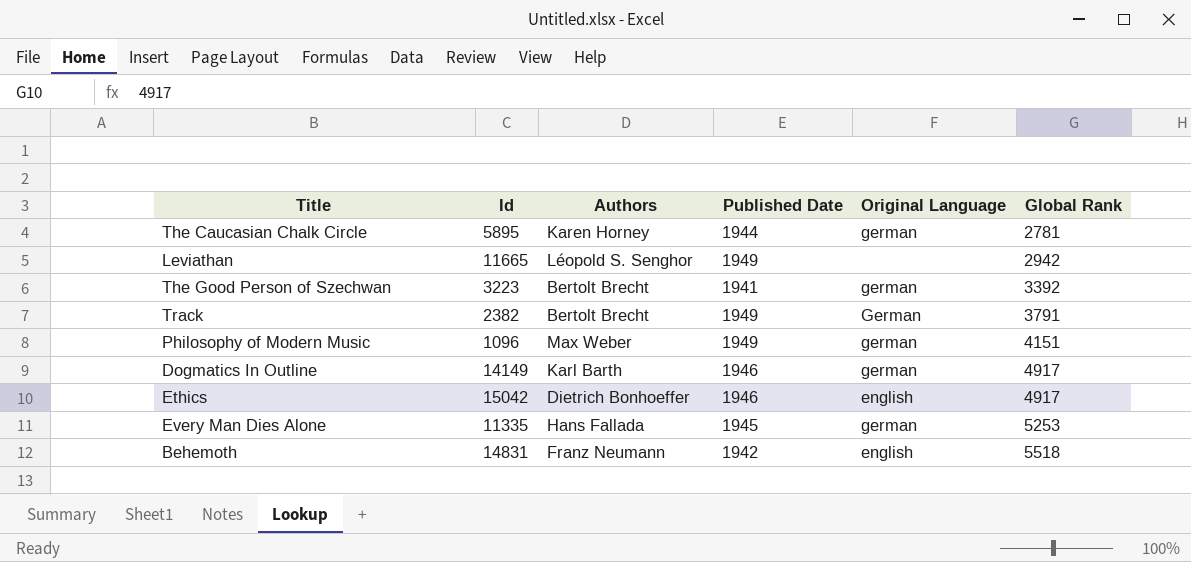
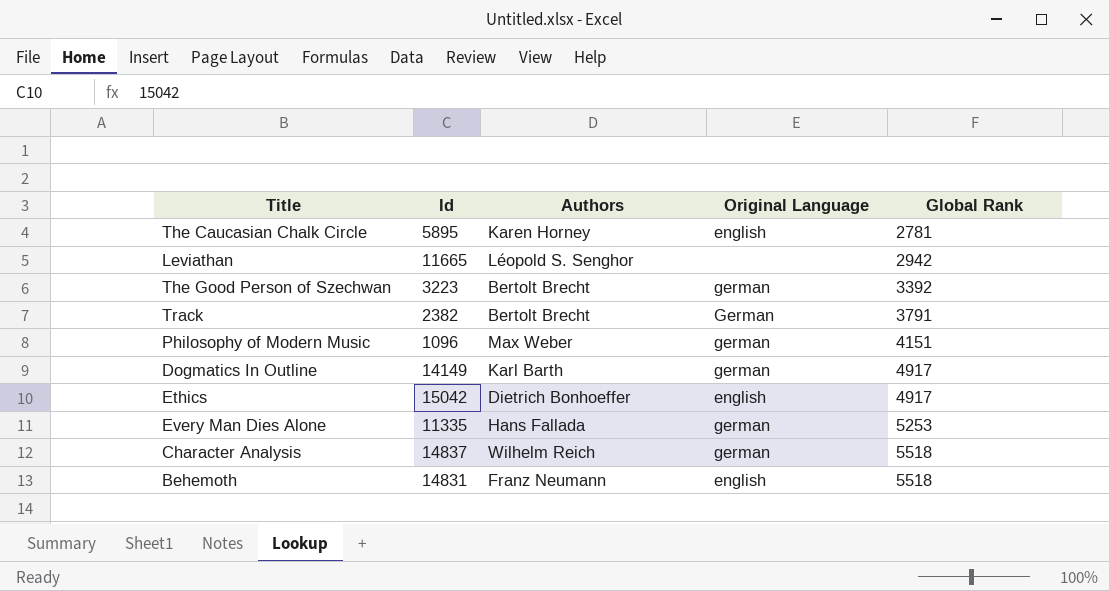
column Published Date | position: 4 -> none
The Caucasian Chalk Circle | Original Language: german -> english
row Character Analysis: none -> 14837 | Wilhelm Reich | german | 5518

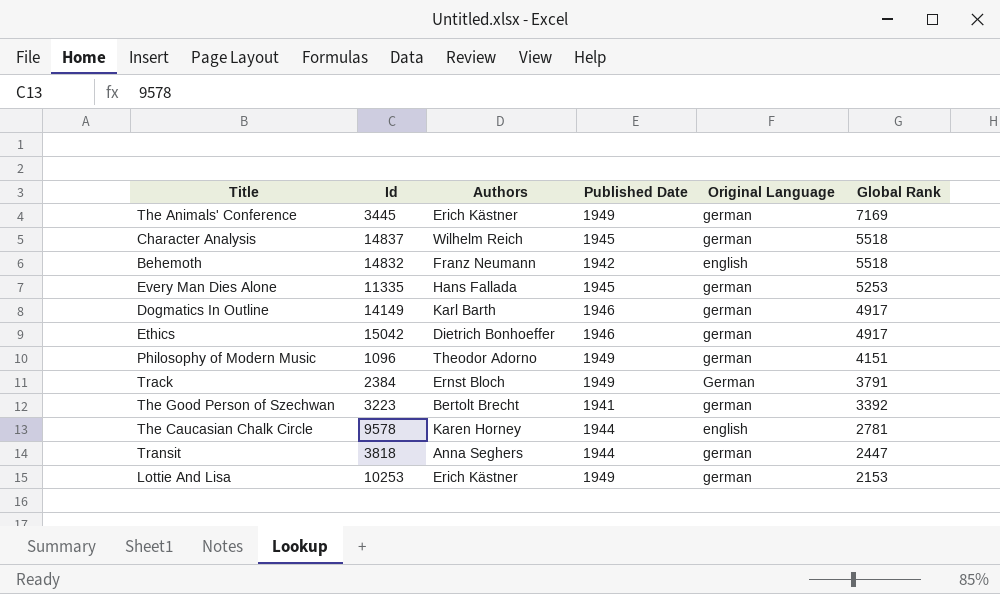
row order: Global Rank ascending -> Global Rank descending
column Published Date | position: none -> 4
row Leviathan: 11665 | Léopold S. Senghor | none | 2942 -> none
row The Animals' Conference: none -> 3445 | Erich Kästner | 1949 | german | 7169
Behemoth | Id: 14831 -> 14832
Ethics | Original Language: english -> german
Philosophy of Modern Music | Authors: Max Weber -> Theodor Adorno
Track | Id: 2382 -> 2384
Track | Authors: Bertolt Brecht -> Ernst Bloch
The Caucasian Chalk Circle | Id: 5895 -> 9578
row Transit: none -> 3818 | Anna Seghers | 1944 | german | 2447
row Lottie And Lisa: none -> 10253 | Erich Kästner | 1949 | german | 2153

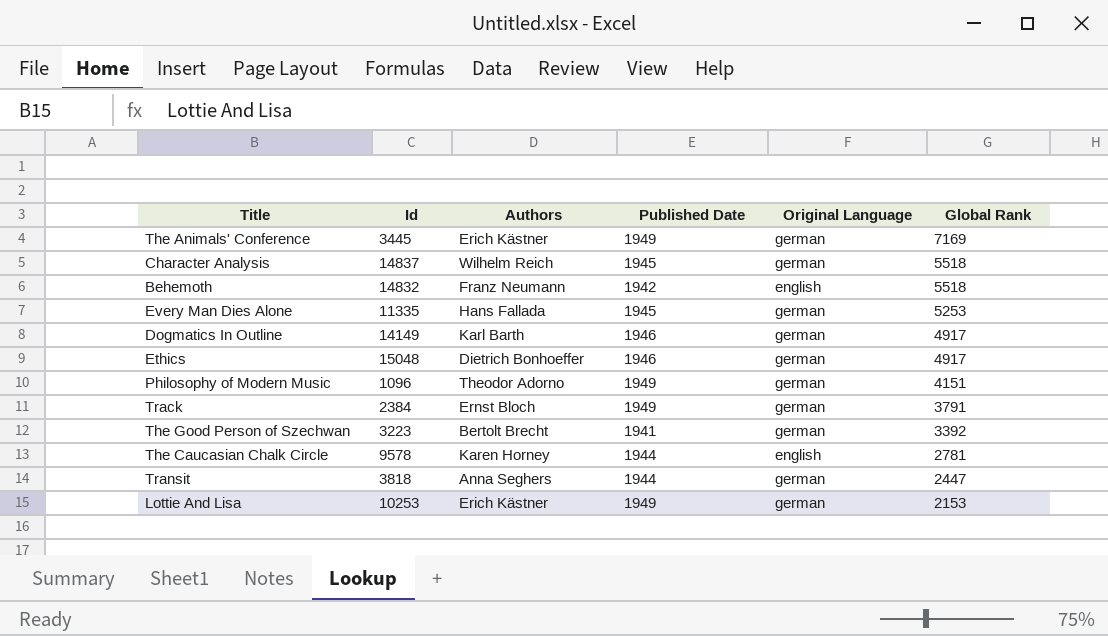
Ethics | Id: 15042 -> 15048
Track | Original Language: German -> german

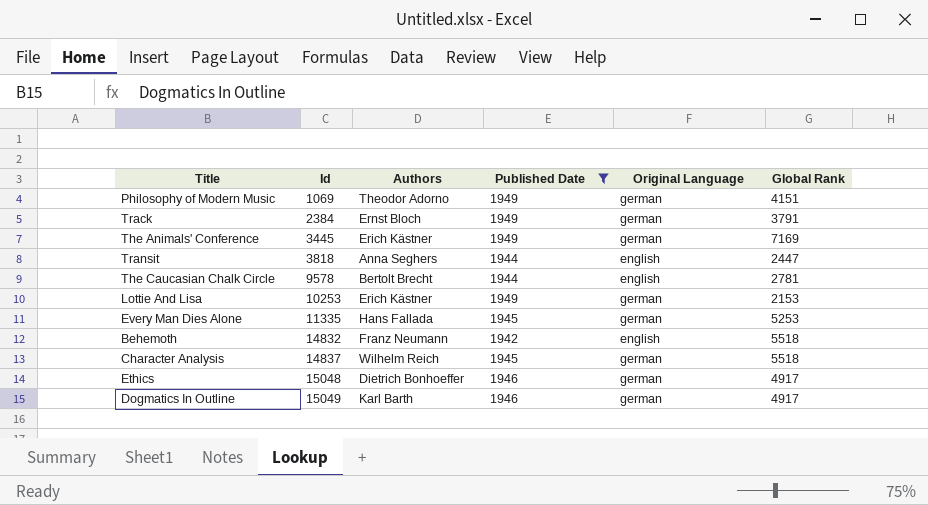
filter: none -> Published Date != 1941
row order: Global Rank descending -> Id ascending
Philosophy of Modern Music | Id: 1096 -> 1069
Transit | Original Language: german -> english
The Caucasian Chalk Circle | Authors: Karen Horney -> Bertolt Brecht
Dogmatics In Outline | Id: 14149 -> 15049

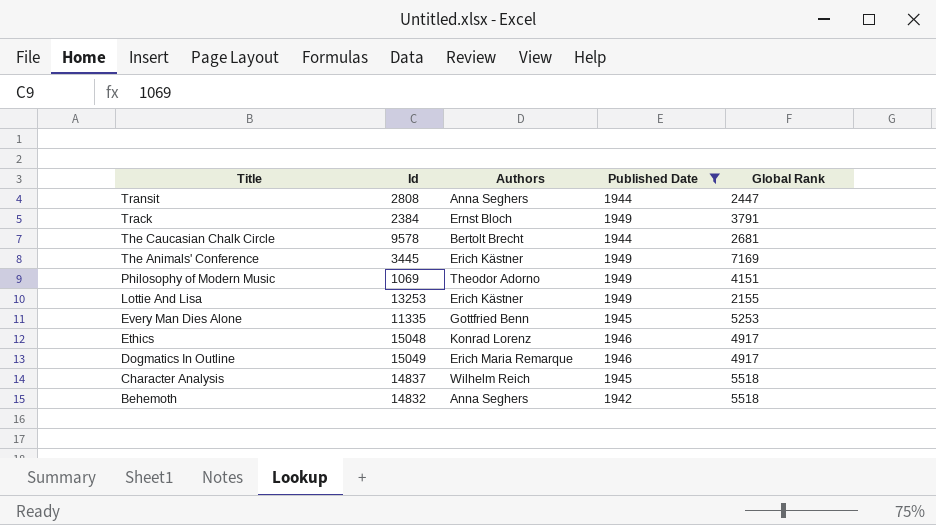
row order: Id ascending -> Title descending
column Original Language | position: 5 -> none
Transit | Id: 3818 -> 2808
The Caucasian Chalk Circle | Global Rank: 2781 -> 2681
Lottie And Lisa | Id: 10253 -> 13253
Lottie And Lisa | Global Rank: 2153 -> 2155
Every Man Dies Alone | Authors: Hans Fallada -> Gottfried Benn
Ethics | Authors: Dietrich Bonhoeffer -> Konrad Lorenz
Dogmatics In Outline | Authors: Karl Barth -> Erich Maria Remarque
Behemoth | Authors: Franz Neumann -> Anna Seghers

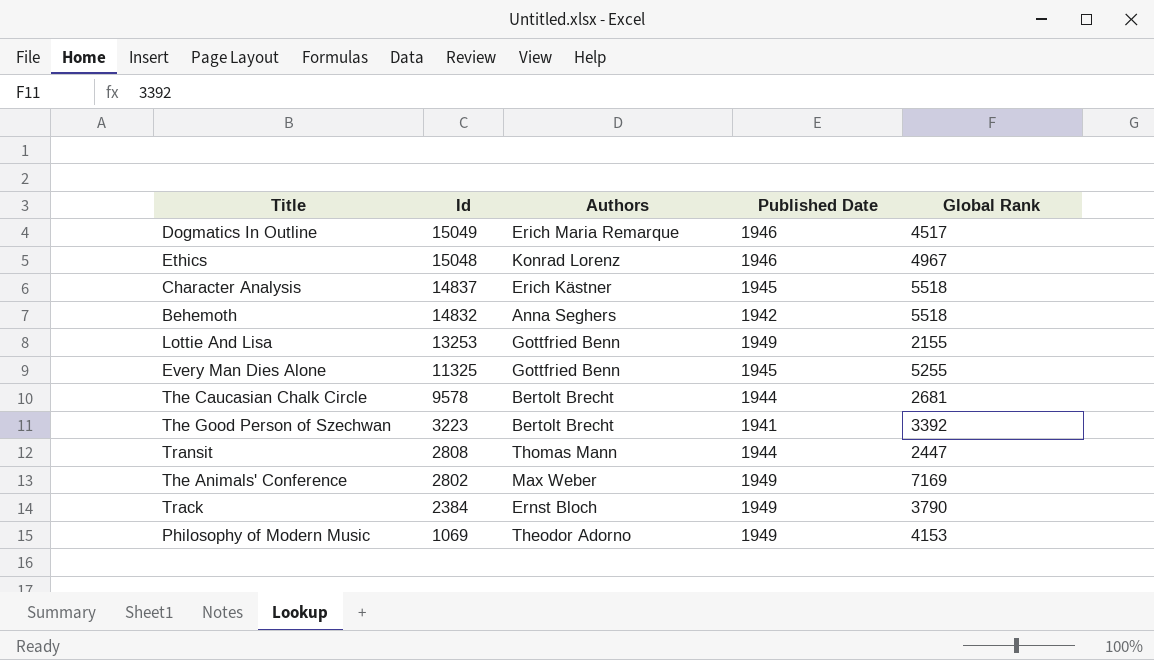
filter: Published Date != 1941 -> none
row order: Title descending -> Id descending
Dogmatics In Outline | Global Rank: 4917 -> 4517
Ethics | Global Rank: 4917 -> 4967
Character Analysis | Authors: Wilhelm Reich -> Erich Kästner
Lottie And Lisa | Authors: Erich Kästner -> Gottfried Benn
Every Man Dies Alone | Id: 11335 -> 11325
Every Man Dies Alone | Global Rank: 5253 -> 5255
Transit | Authors: Anna Seghers -> Thomas Mann
The Animals' Conference | Id: 3445 -> 2802
The Animals' Conference | Authors: Erich Kästner -> Max Weber
Track | Global Rank: 3791 -> 3790
Philosophy of Modern Music | Global Rank: 4151 -> 4153

